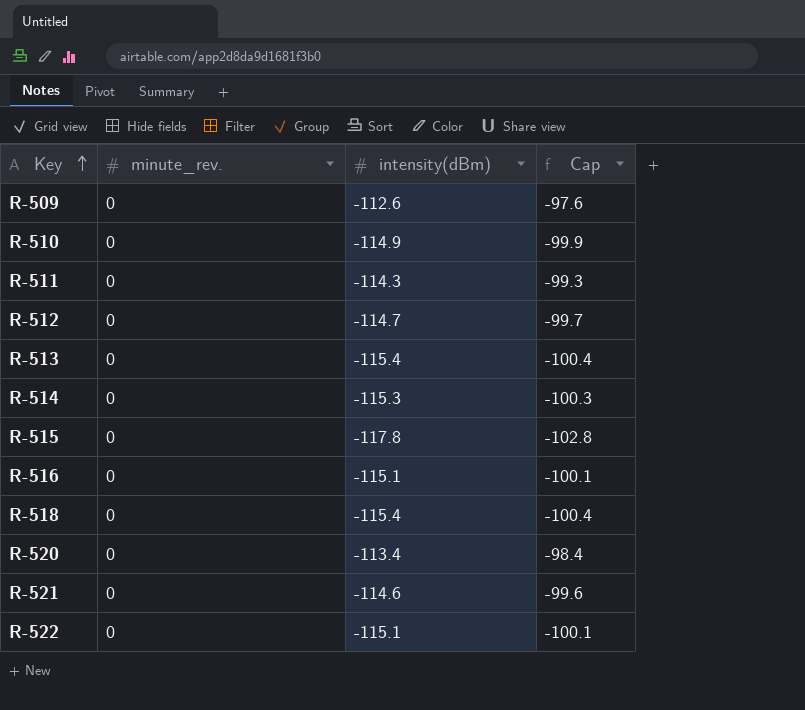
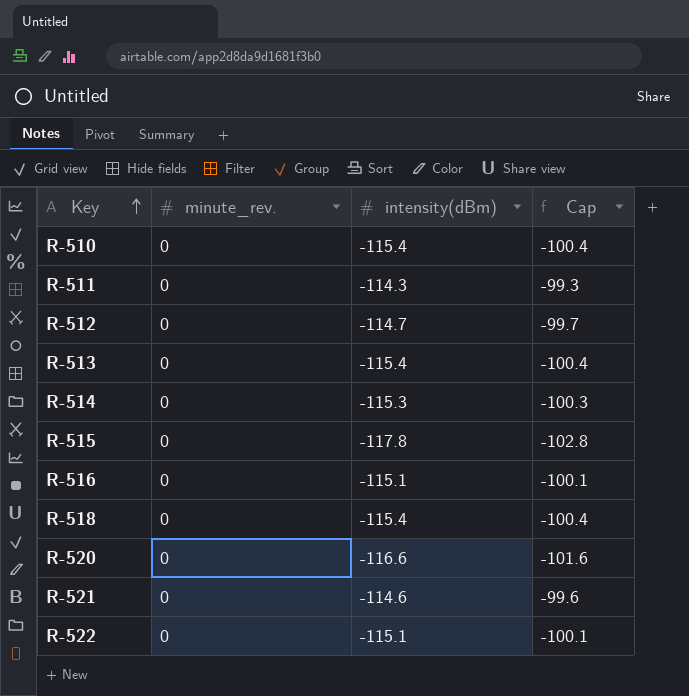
row R-509: 0 | -112.6 | -97.6 -> none
R-510 | intensity(dBm): -114.9 -> -115.4
R-510 | Cap: -99.9 -> -100.4
R-520 | intensity(dBm): -113.4 -> -116.6
R-520 | Cap: -98.4 -> -101.6

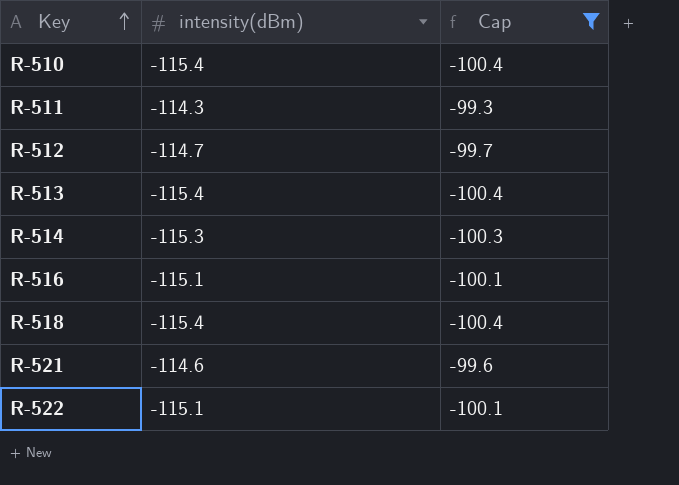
filter: none -> Cap >= -100.4
column minute_rev. | position: 2 -> none

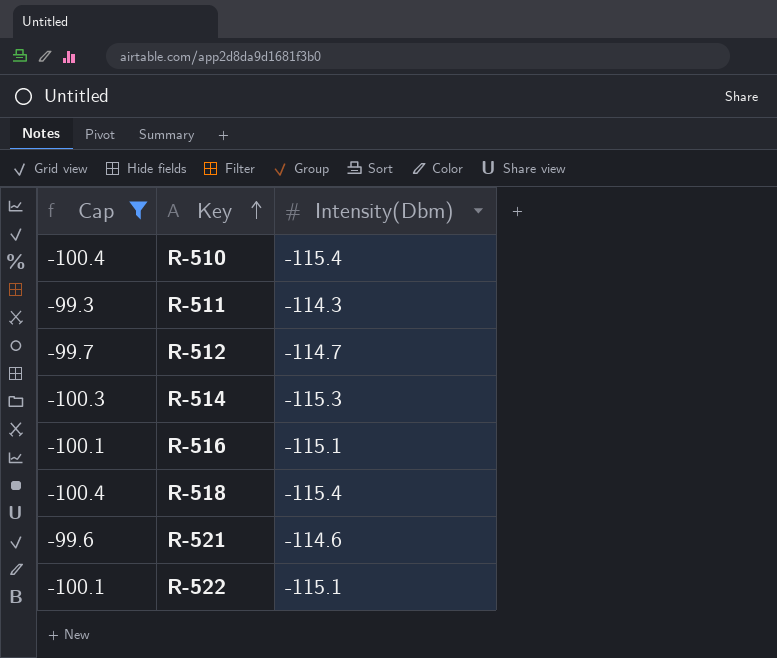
column Cap | position: 3 -> 1
column name: intensity(dBm) -> Intensity(Dbm)
row R-513: -115.4 | -100.4 -> none

